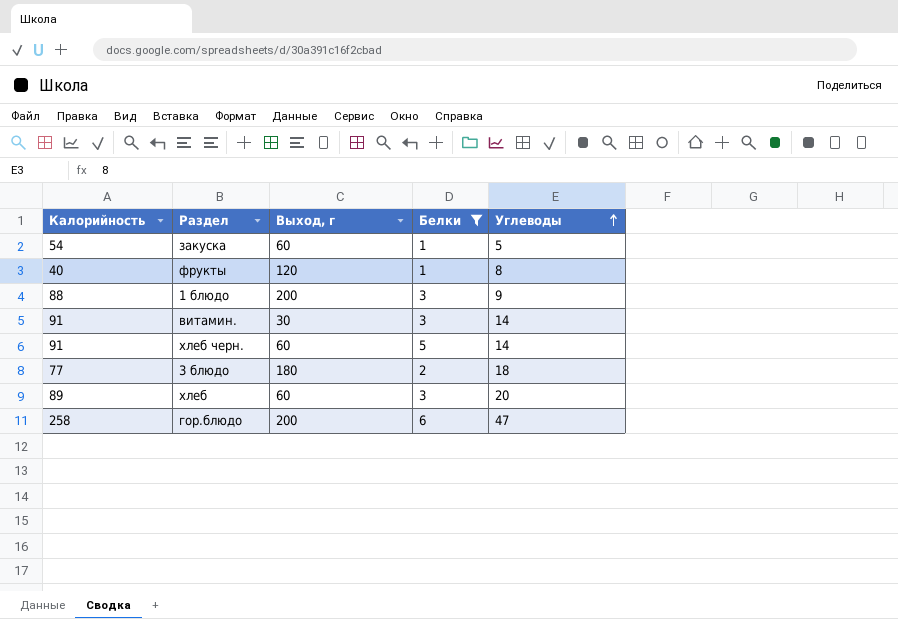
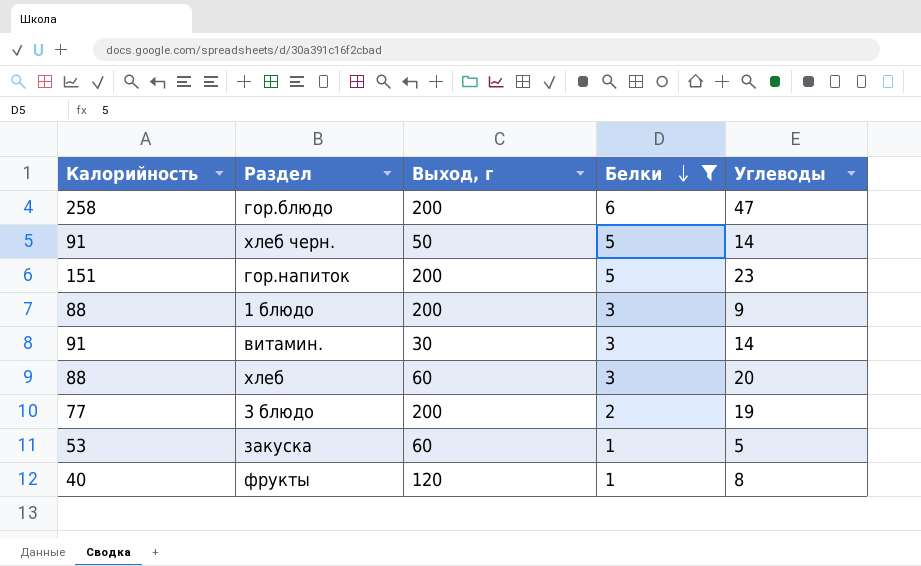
row order: Углеводы ascending -> Белки descending
хлеб черн. | Выход, г: 60 -> 50
row гор.напиток: none -> 151 | 200 | 5 | 23
хлеб | Калорийность: 89 -> 88
3 блюдо | Выход, г: 180 -> 200
3 блюдо | Углеводы: 18 -> 19
закуска | Калорийность: 54 -> 53

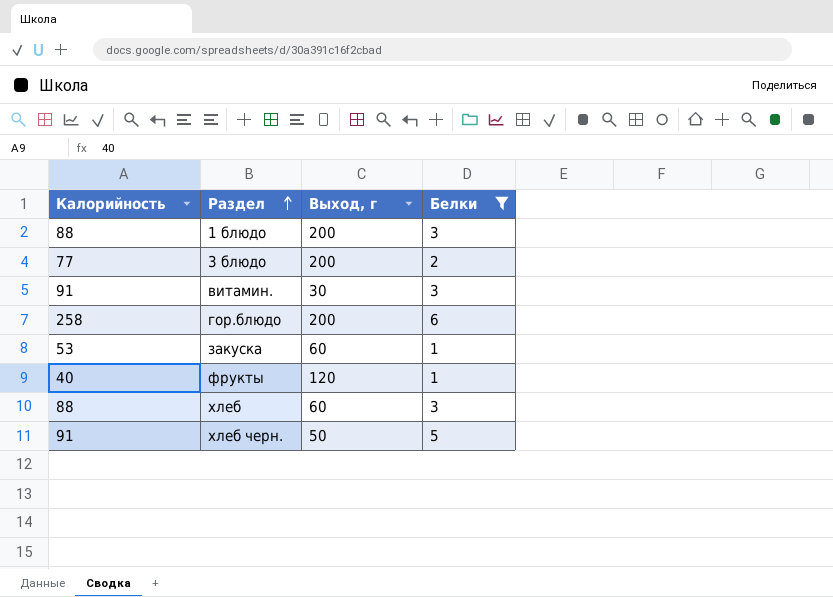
row order: Белки descending -> Раздел ascending
column Углеводы | position: 5 -> none
row гор.напиток: 151 | 200 | 5 | 23 -> none

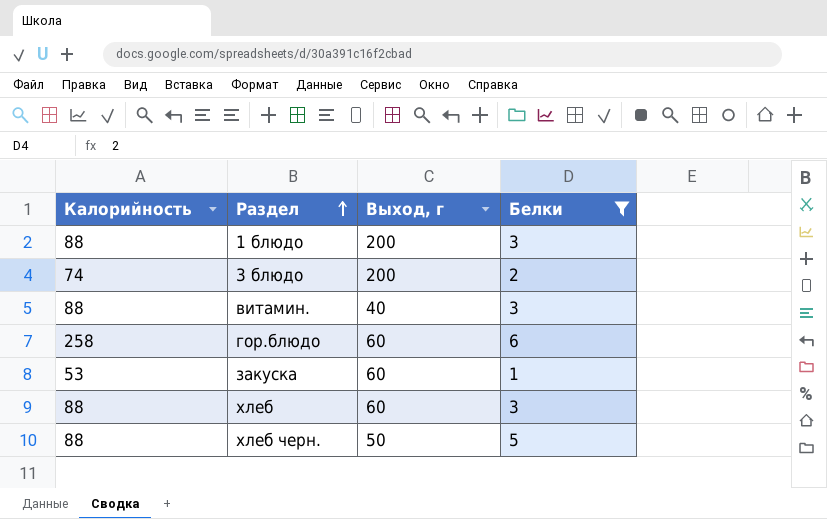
row фрукты: 40 | 120 | 1 -> none
3 блюдо | Калорийность: 77 -> 74
витамин. | Калорийность: 91 -> 88
витамин. | Выход, г: 30 -> 40
гор.блюдо | Выход, г: 200 -> 60
хлеб черн. | Калорийность: 91 -> 88

